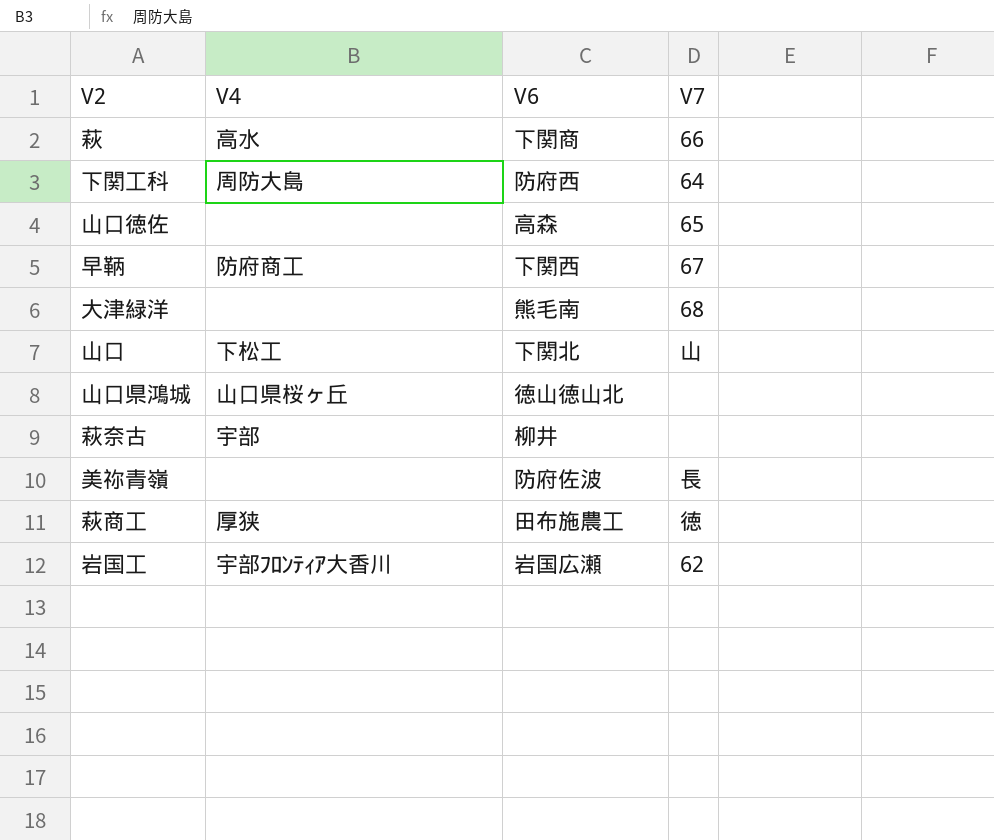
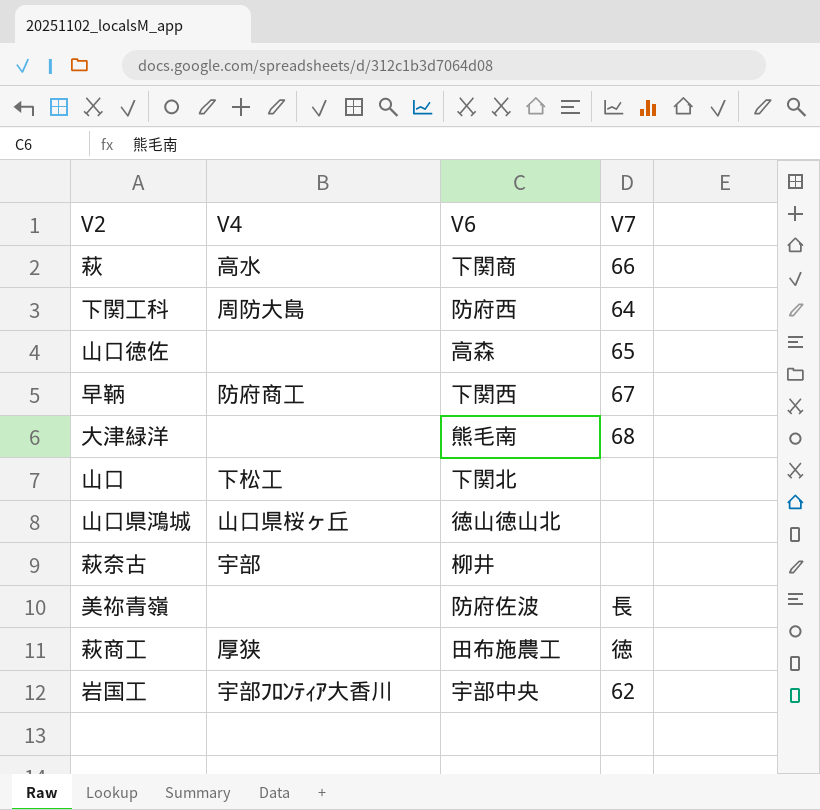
山口 | V7: 山 -> none
岩国工 | V6: 岩国広瀬 -> 宇部中央

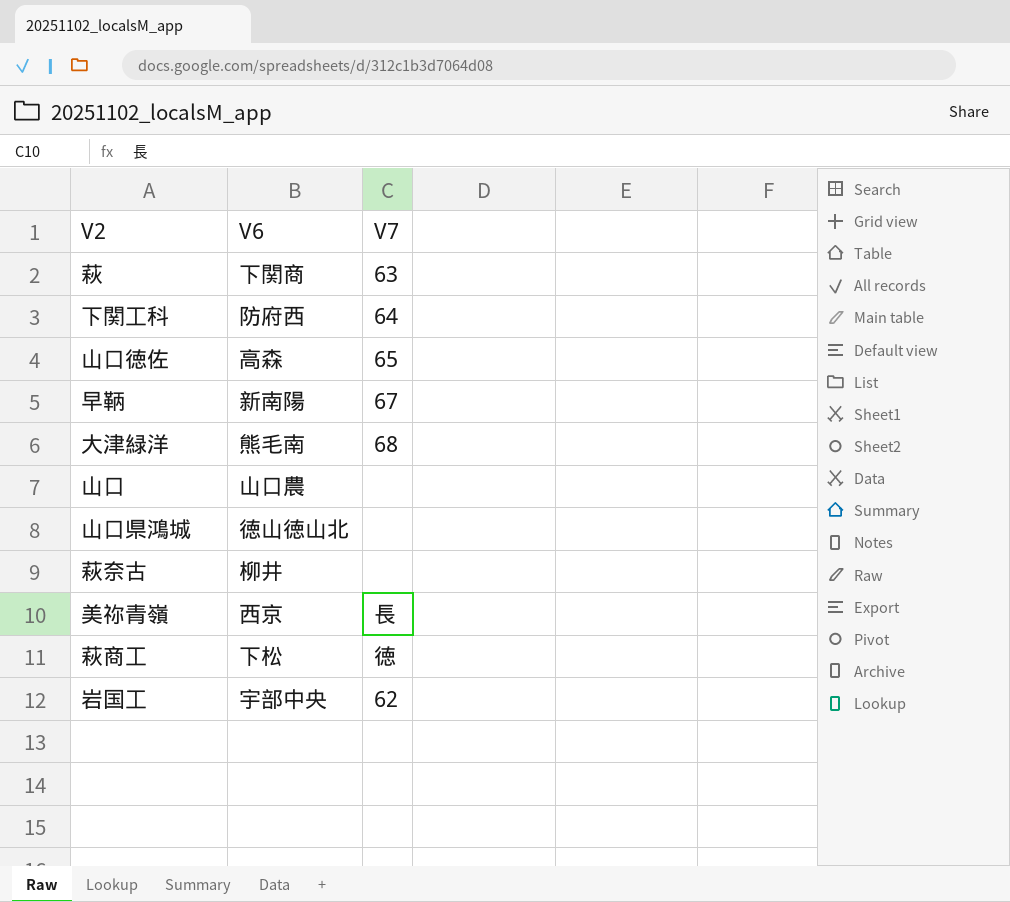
column V4 | position: 2 -> none
萩 | V7: 66 -> 63
早鞆 | V6: 下関西 -> 新南陽
山口 | V6: 下関北 -> 山口農
美祢青嶺 | V6: 防府佐波 -> 西京
萩商工 | V6: 田布施農工 -> 下松

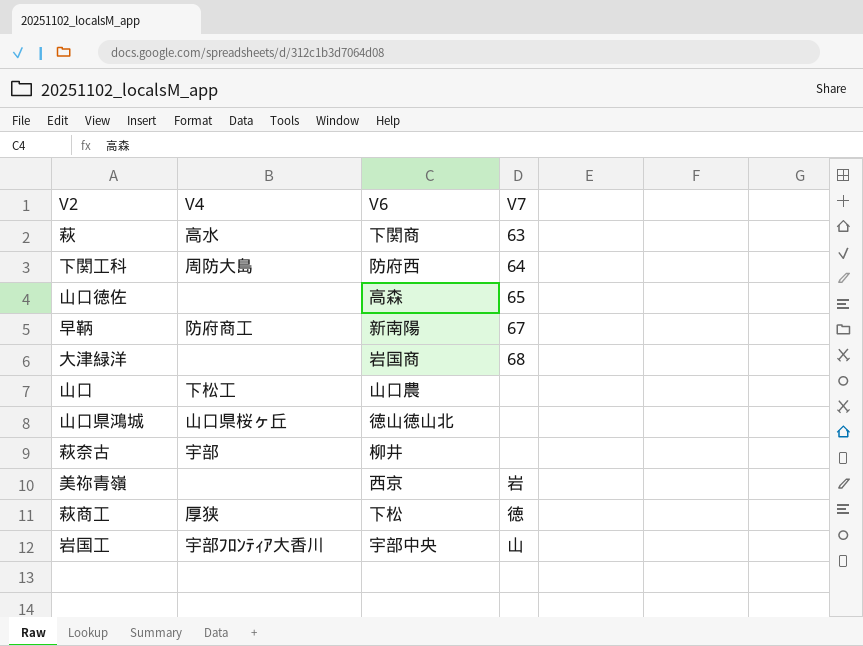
column V4 | position: none -> 2
大津緑洋 | V6: 熊毛南 -> 岩国商
美祢青嶺 | V7: 長 -> 岩
岩国工 | V7: 62 -> 山

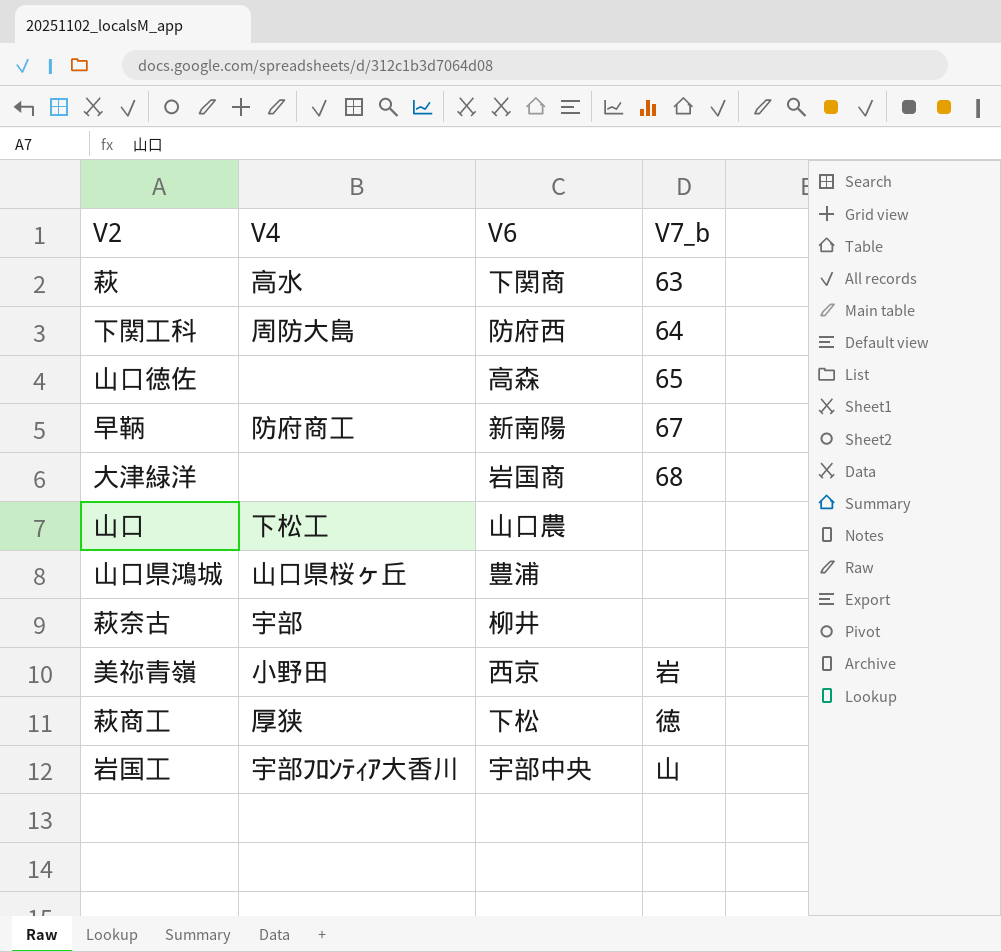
column name: V7 -> V7_b
山口県鴻城 | V6: 徳山徳山北 -> 豊浦
美祢青嶺 | V4: none -> 小野田

